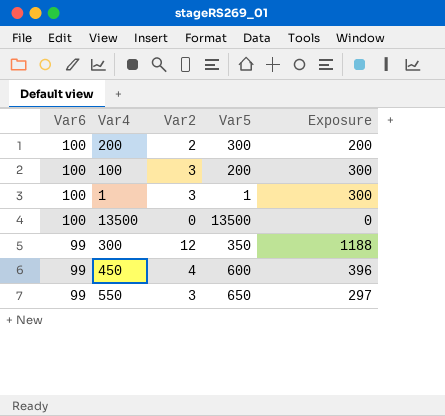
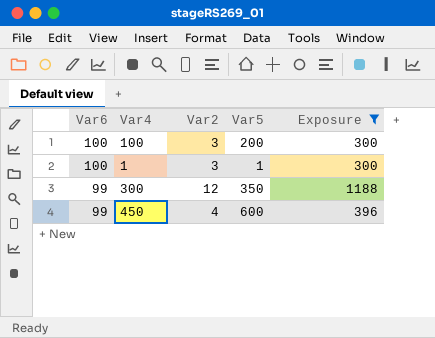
filter: none -> Exposure >= 300

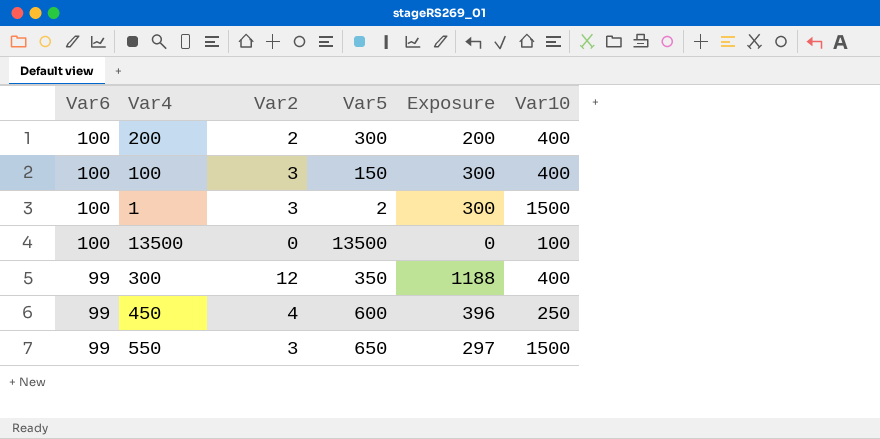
filter: Exposure >= 300 -> none
column Var10 | position: none -> 6
100 | Var5: 200 -> 150
1 | Var5: 1 -> 2

